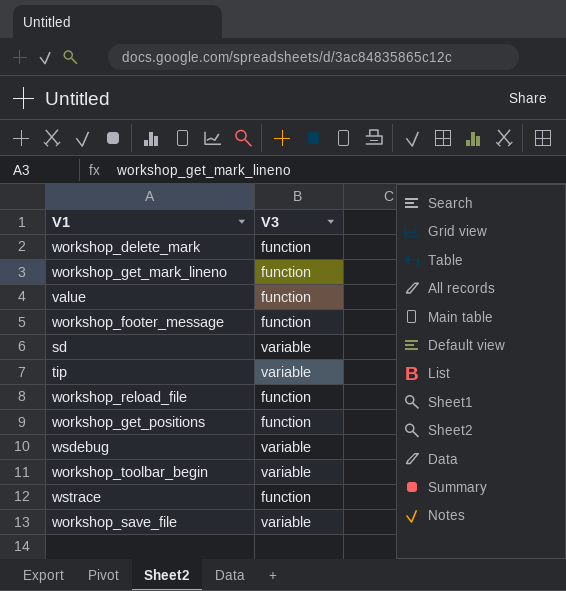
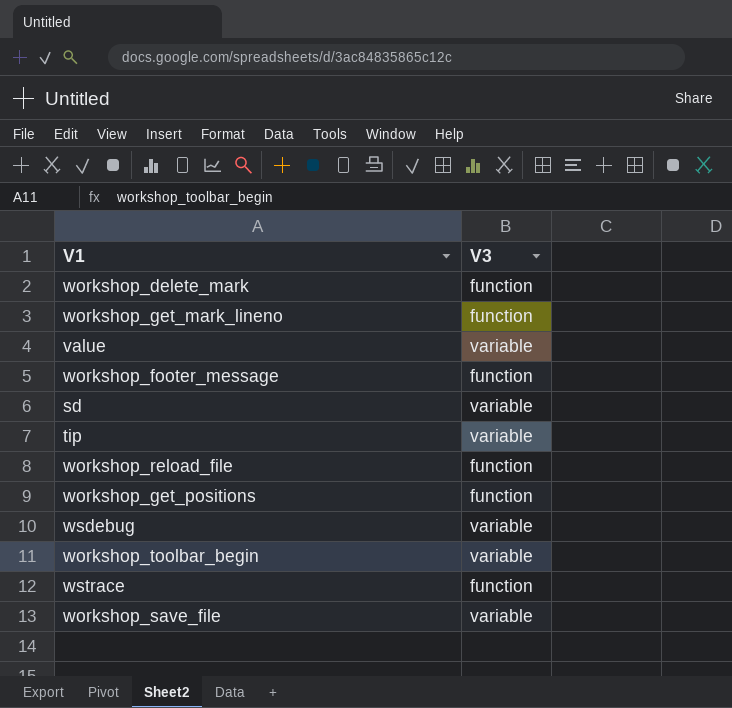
value | V3: function -> variable

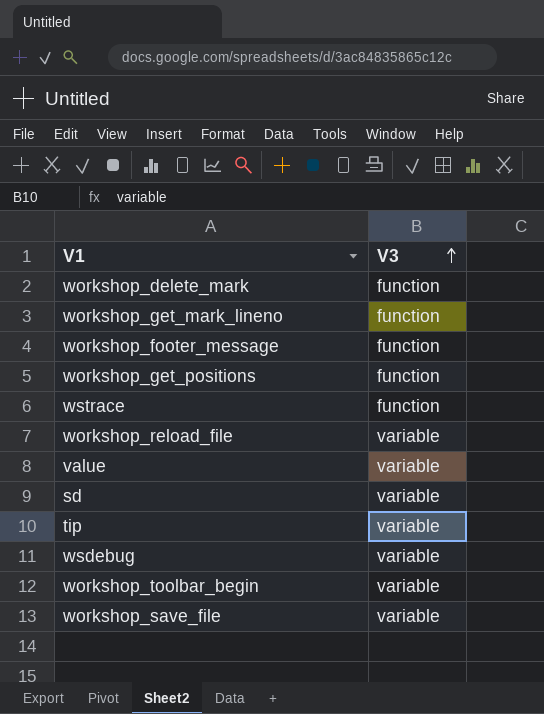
row order: none -> V3 ascending
workshop_reload_file | V3: function -> variable

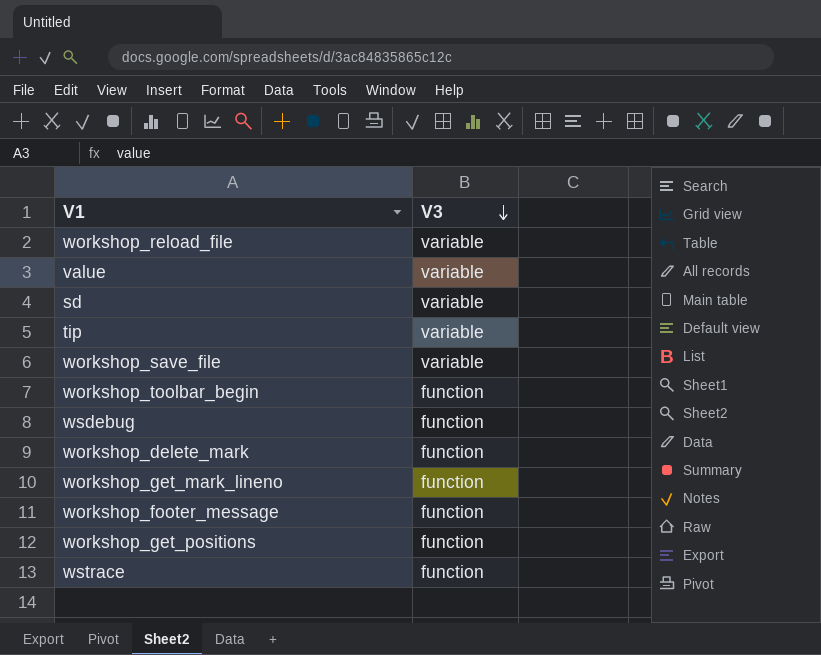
row order: V3 ascending -> V3 descending
workshop_toolbar_begin | V3: variable -> function
wsdebug | V3: variable -> function

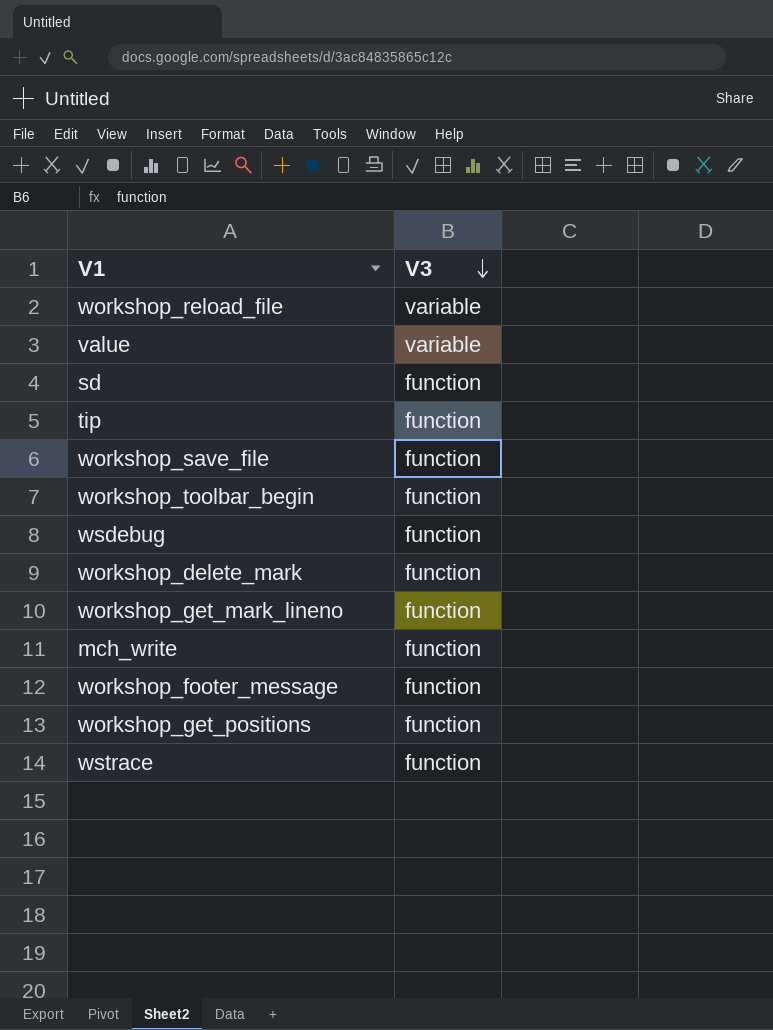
sd | V3: variable -> function
tip | V3: variable -> function
workshop_save_file | V3: variable -> function
row mch_write: none -> function

